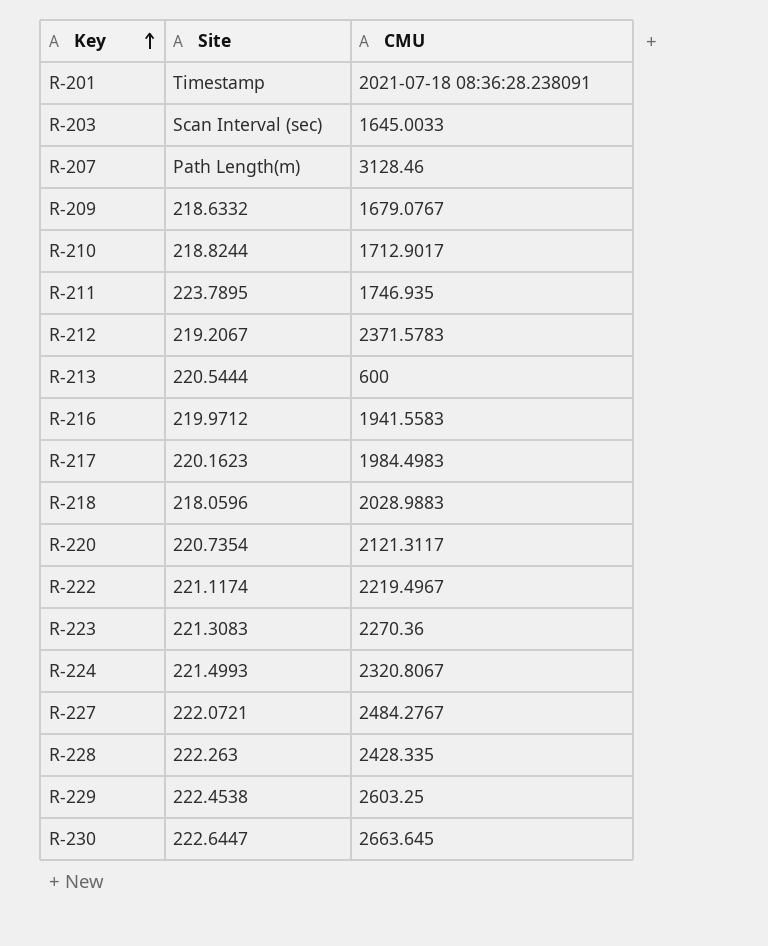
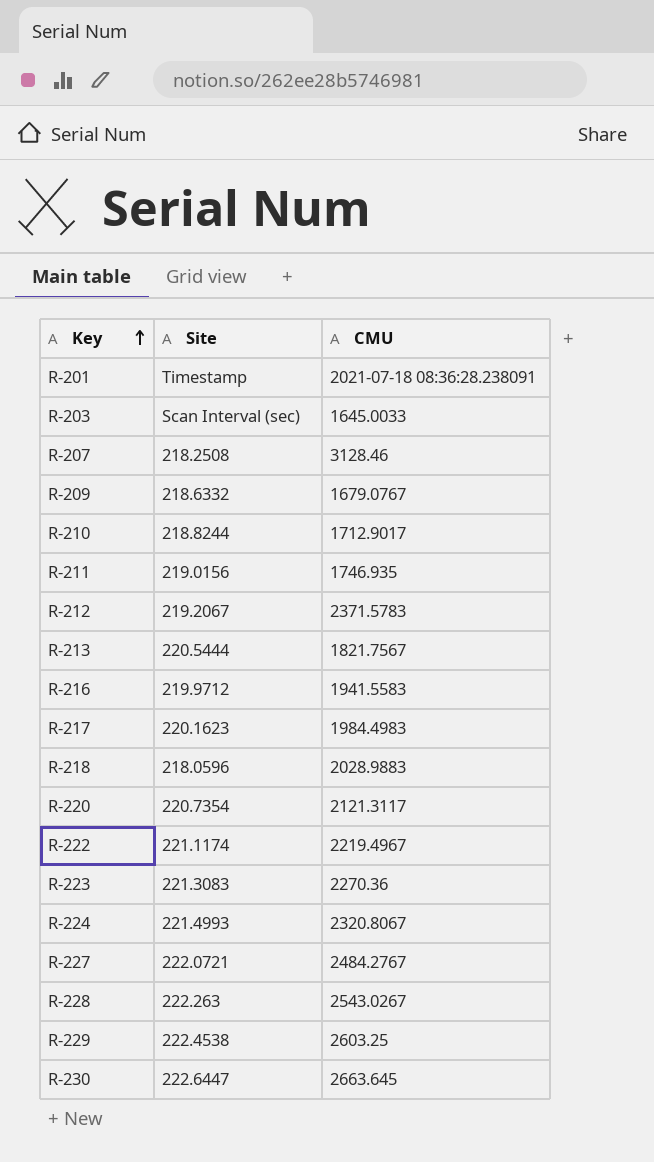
R-207 | Site: Path Length(m) -> 218.2508
R-211 | Site: 223.7895 -> 219.0156
R-213 | CMU: 600 -> 1821.7567
R-228 | CMU: 2428.335 -> 2543.0267

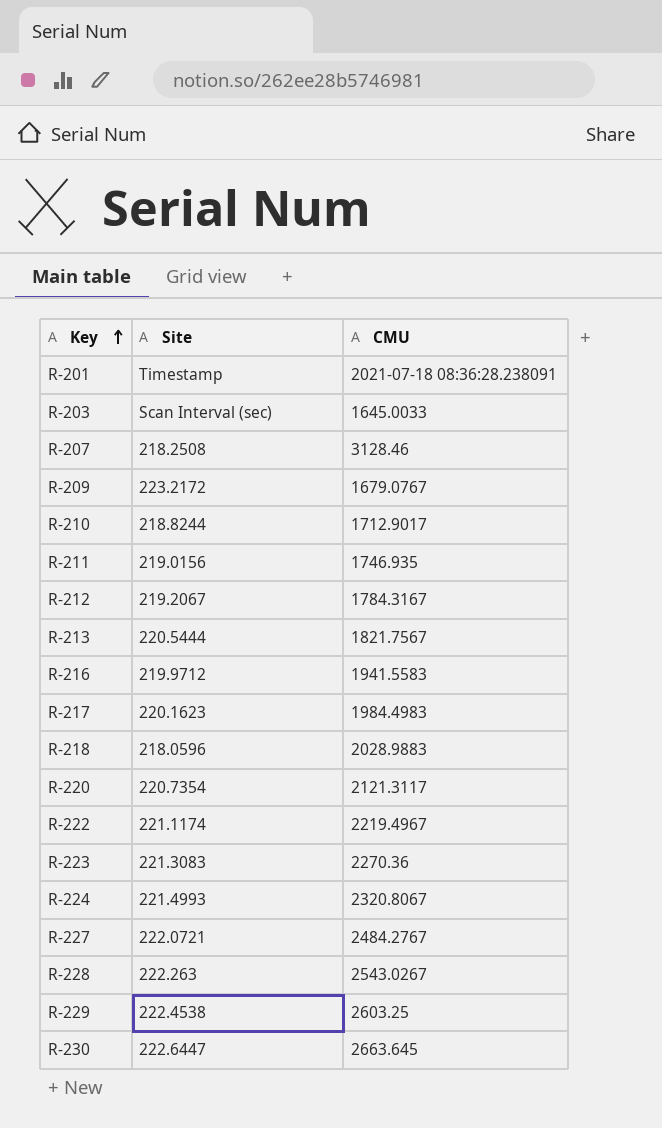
R-209 | Site: 218.6332 -> 223.2172
R-212 | CMU: 2371.5783 -> 1784.3167

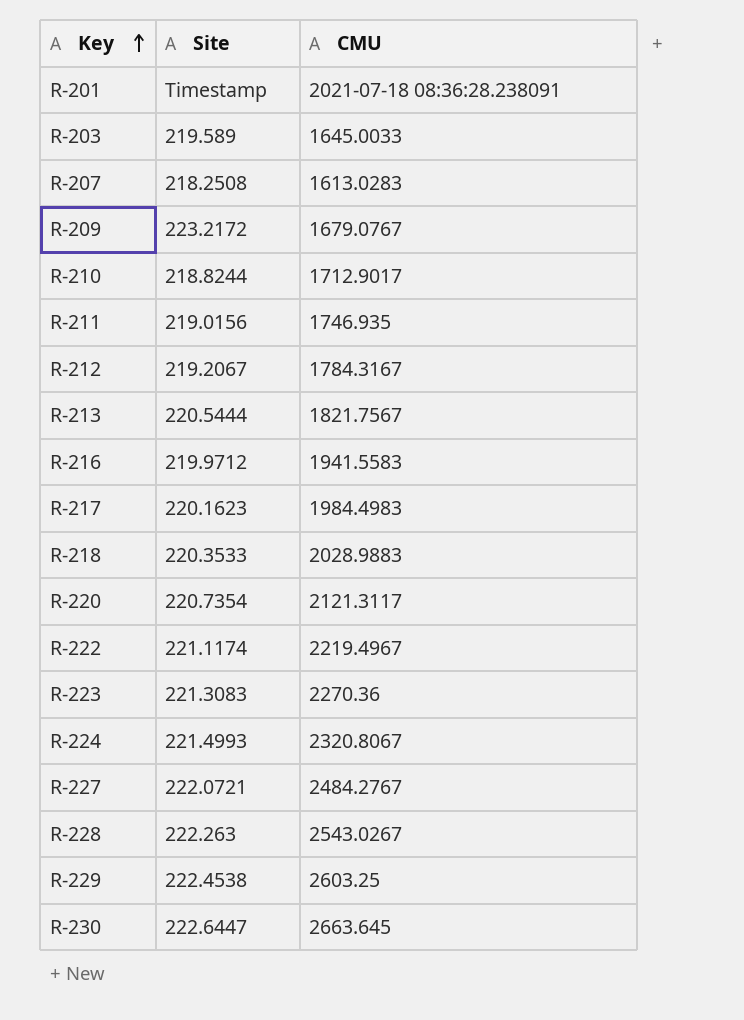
R-203 | Site: Scan Interval (sec) -> 219.589
R-207 | CMU: 3128.46 -> 1613.0283
R-218 | Site: 218.0596 -> 220.3533

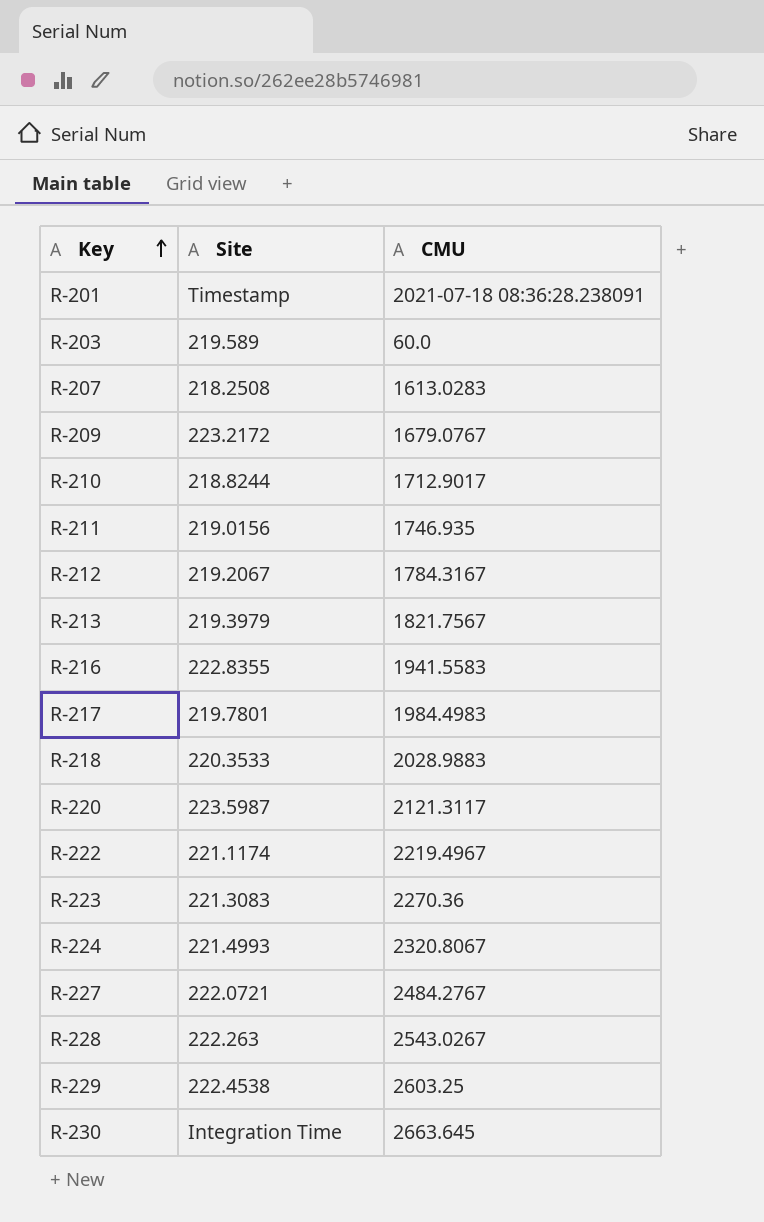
R-203 | CMU: 1645.0033 -> 60.0
R-213 | Site: 220.5444 -> 219.3979
R-216 | Site: 219.9712 -> 222.8355
R-217 | Site: 220.1623 -> 219.7801
R-220 | Site: 220.7354 -> 223.5987
R-230 | Site: 222.6447 -> Integration Time

